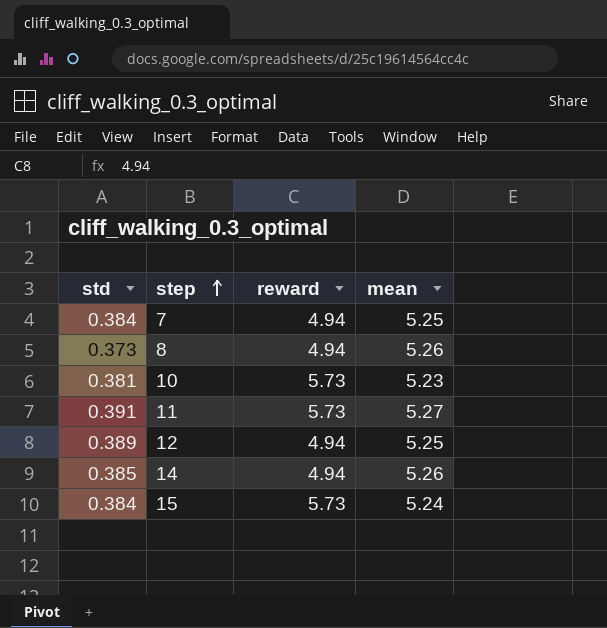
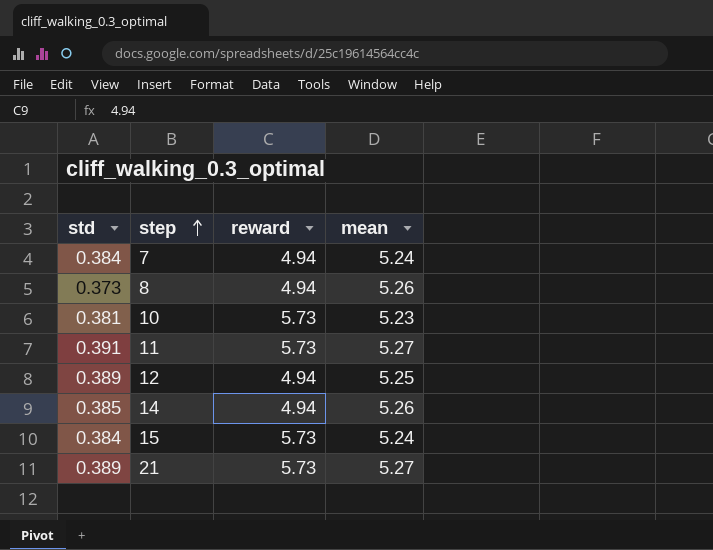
7 | mean: 5.25 -> 5.24
row 21: none -> 0.389 | 5.73 | 5.27

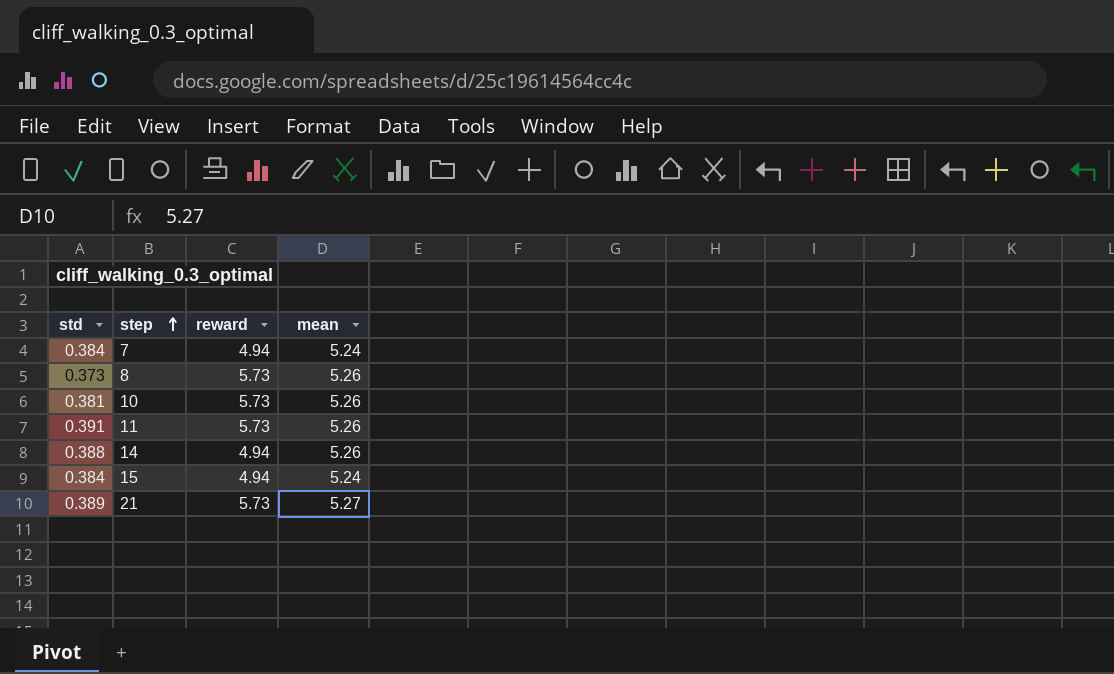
row 12: 0.389 | 4.94 | 5.25 -> none
8 | reward: 4.94 -> 5.73
10 | mean: 5.23 -> 5.26
11 | mean: 5.27 -> 5.26
14 | std: 0.385 -> 0.388
15 | reward: 5.73 -> 4.94

